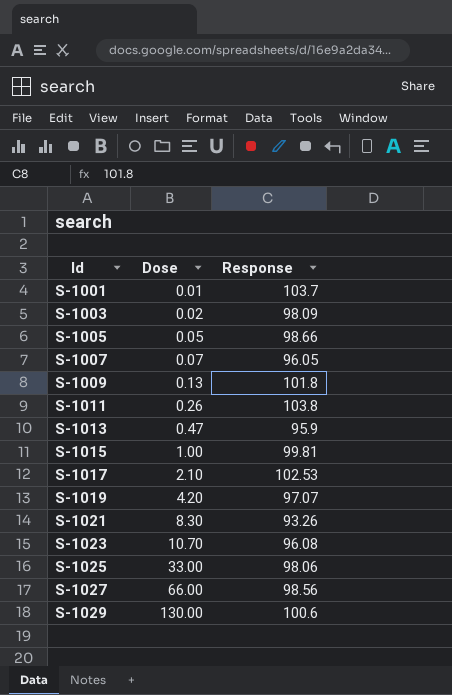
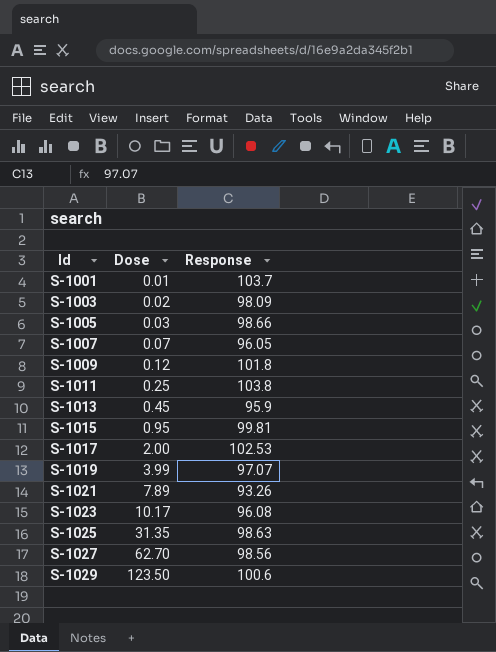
S-1005 | Dose: 0.05 -> 0.03
S-1009 | Dose: 0.13 -> 0.12
S-1011 | Dose: 0.26 -> 0.25
S-1013 | Dose: 0.47 -> 0.45
S-1015 | Dose: 1.00 -> 0.95
S-1017 | Dose: 2.10 -> 2.00
S-1019 | Dose: 4.20 -> 3.99
S-1021 | Dose: 8.30 -> 7.89
S-1023 | Dose: 10.70 -> 10.17
S-1025 | Dose: 33.00 -> 31.35
S-1025 | Response: 98.06 -> 98.63
S-1027 | Dose: 66.00 -> 62.70
S-1029 | Dose: 130.00 -> 123.50

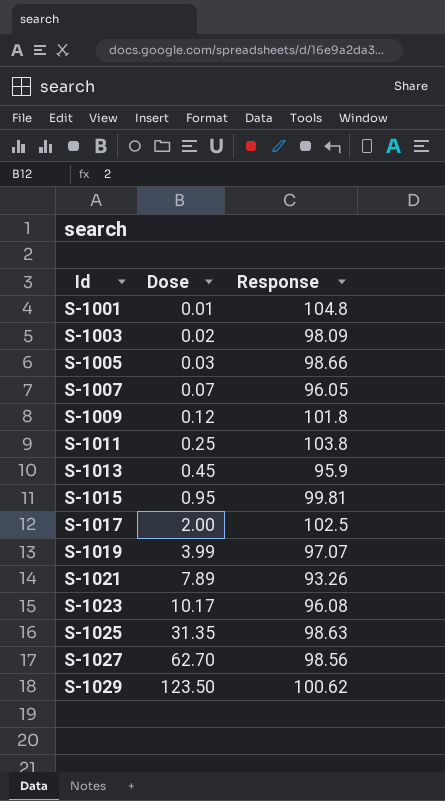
S-1001 | Response: 103.7 -> 104.8
S-1017 | Response: 102.53 -> 102.5
S-1029 | Response: 100.6 -> 100.62

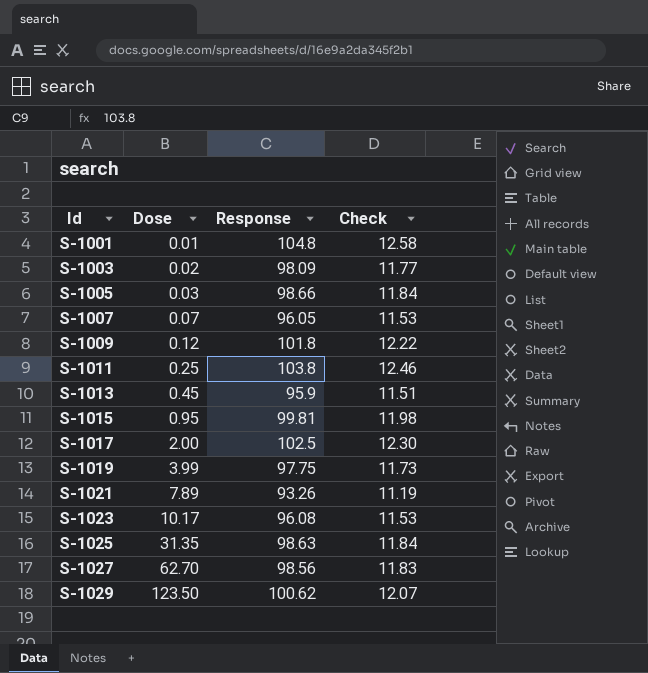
column Check | formula: none -> [Response] * 0.12
S-1019 | Response: 97.07 -> 97.75

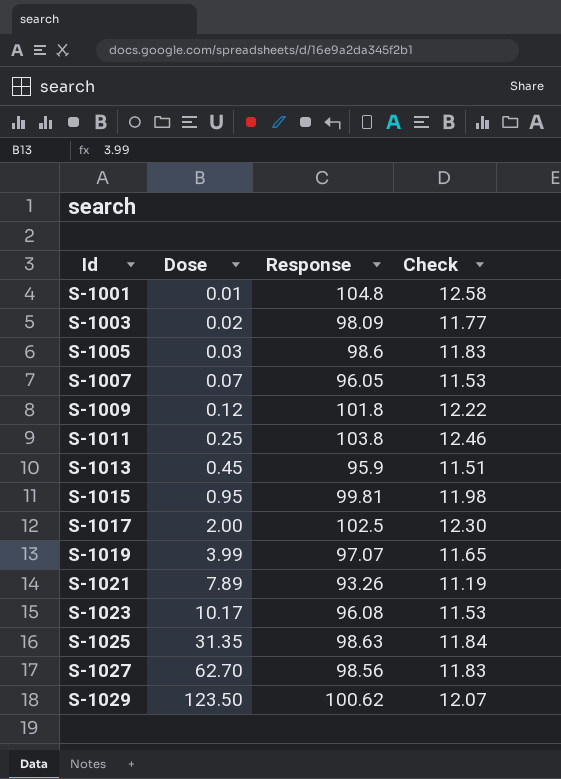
S-1005 | Response: 98.66 -> 98.6
S-1005 | Check: 11.84 -> 11.83
S-1019 | Response: 97.75 -> 97.07
S-1019 | Check: 11.73 -> 11.65

